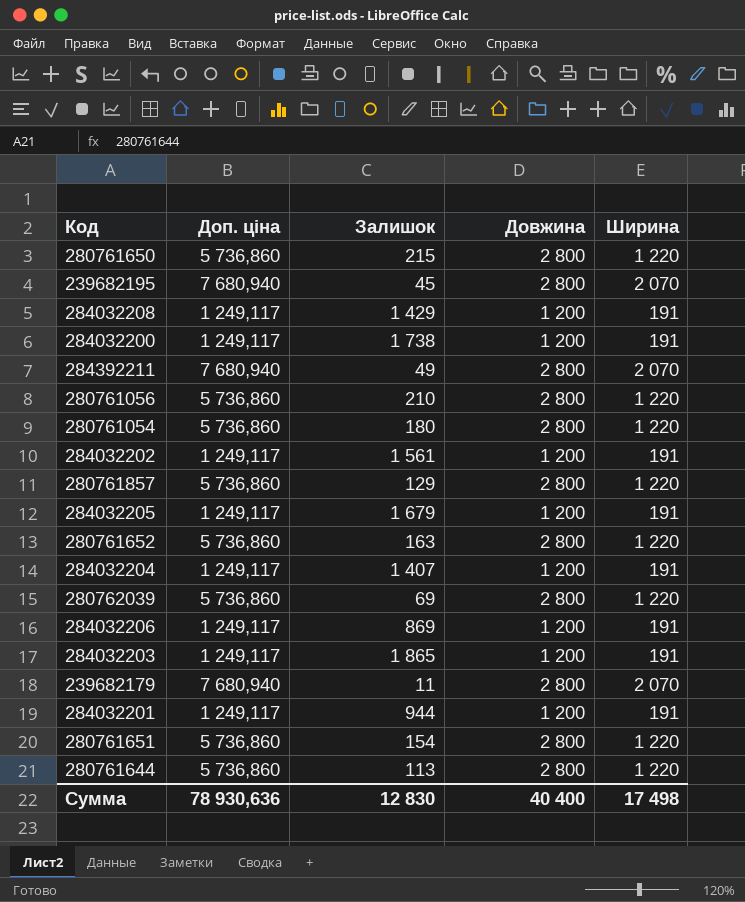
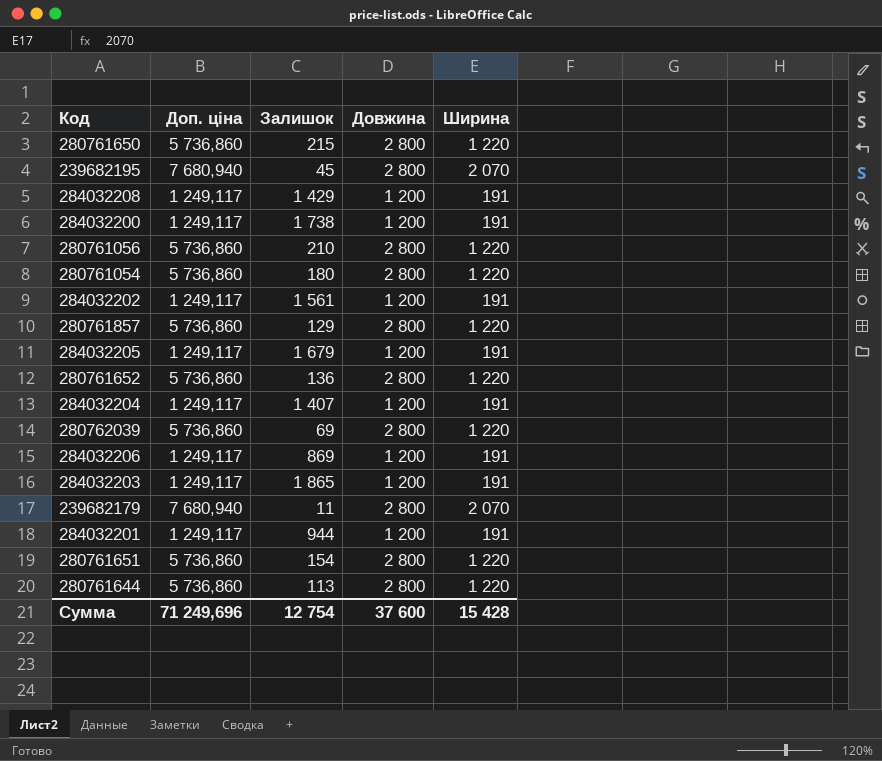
row 284392211: 7 680,940 | 49 | 2 800 | 2 070 -> none
280761652 | Залишок: 163 -> 136
Сумма | Доп. ціна: 78 930,636 -> 71 249,696
Сумма | Залишок: 12 830 -> 12 754
Сумма | Довжина: 40 400 -> 37 600
Сумма | Ширина: 17 498 -> 15 428

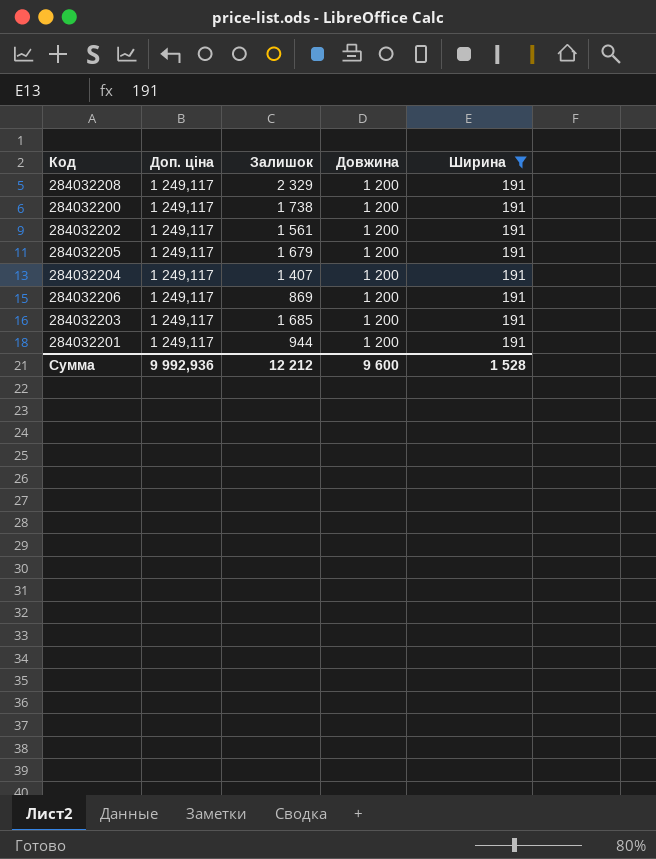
filter: none -> Ширина = 191
284032208 | Залишок: 1 429 -> 2 329
284032203 | Залишок: 1 865 -> 1 685
Сумма | Доп. ціна: 71 249,696 -> 9 992,936
Сумма | Залишок: 12 754 -> 12 212
Сумма | Довжина: 37 600 -> 9 600
Сумма | Ширина: 15 428 -> 1 528

